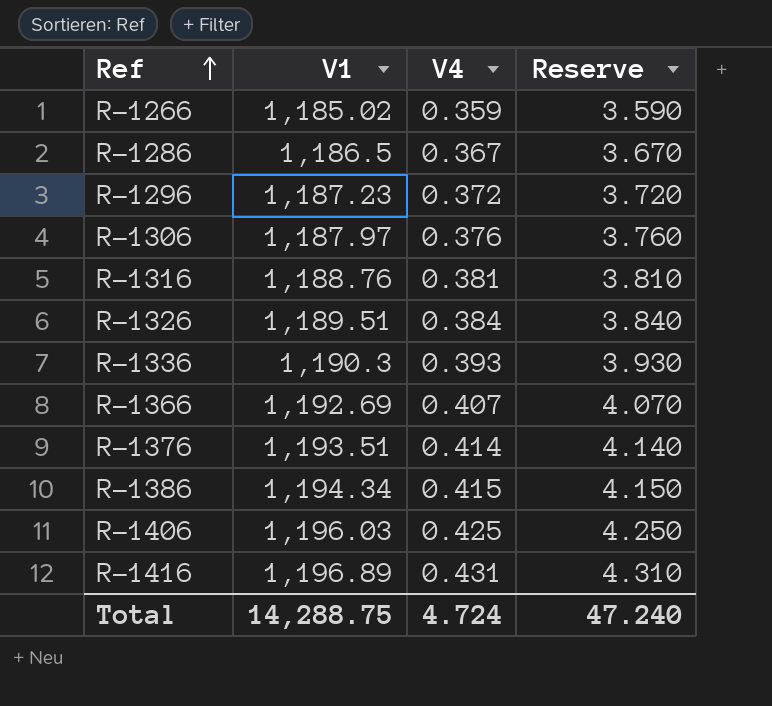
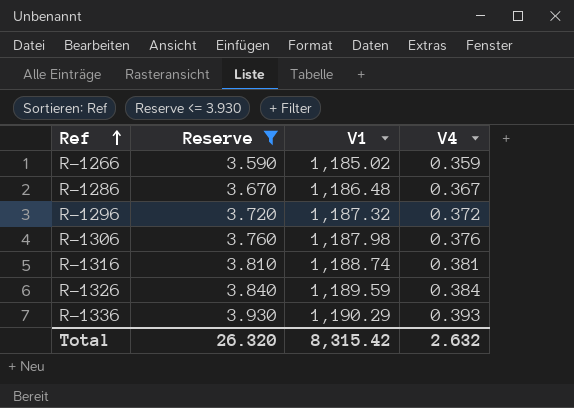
filter: none -> Reserve <= 3.930
column Reserve | position: 4 -> 2
R-1286 | V1: 1,186.5 -> 1,186.48
R-1296 | V1: 1,187.23 -> 1,187.32
R-1306 | V1: 1,187.97 -> 1,187.98
R-1316 | V1: 1,188.76 -> 1,188.74
R-1326 | V1: 1,189.51 -> 1,189.59
R-1336 | V1: 1,190.3 -> 1,190.29
Total | Reserve: 47.240 -> 26.320
Total | V1: 14,288.75 -> 8,315.42
Total | V4: 4.724 -> 2.632

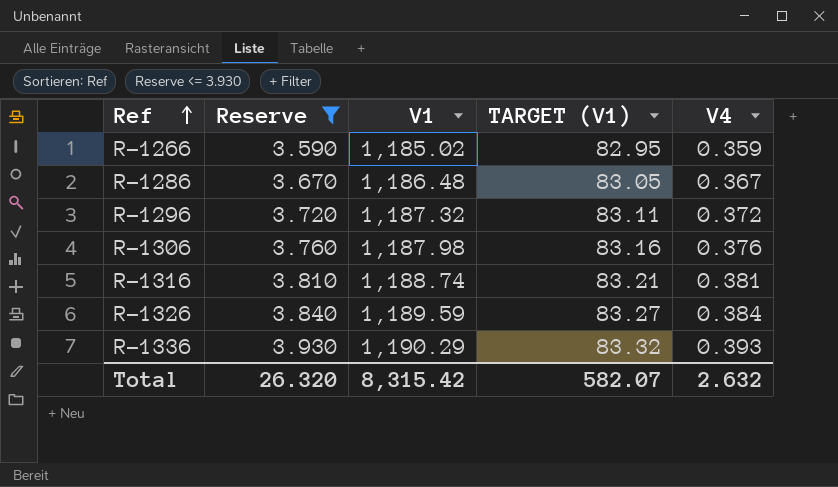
column TARGET (V1) | formula: none -> [V1] * 0.07

